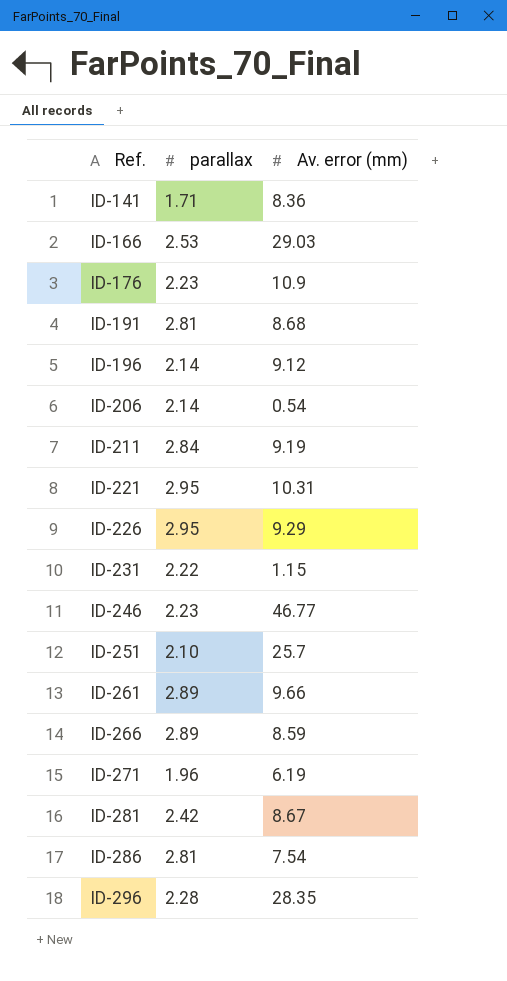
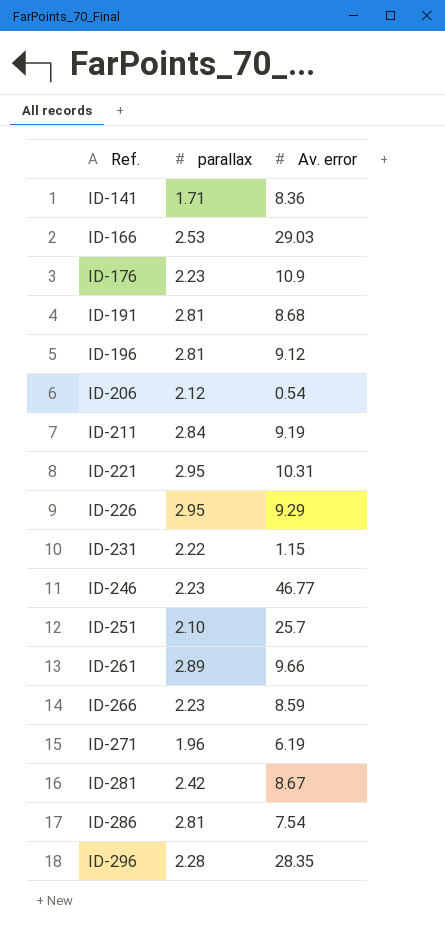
column name: Av. error (mm) -> Av. error
ID-196 | parallax: 2.14 -> 2.81
ID-206 | parallax: 2.14 -> 2.12
ID-266 | parallax: 2.89 -> 2.23

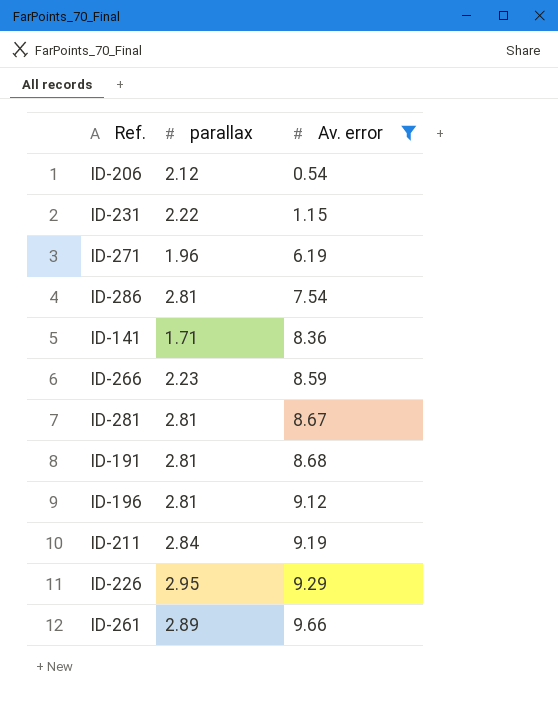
filter: none -> Av. error <= 9.66
row order: Ref. ascending -> Av. error ascending
ID-281 | parallax: 2.42 -> 2.81

